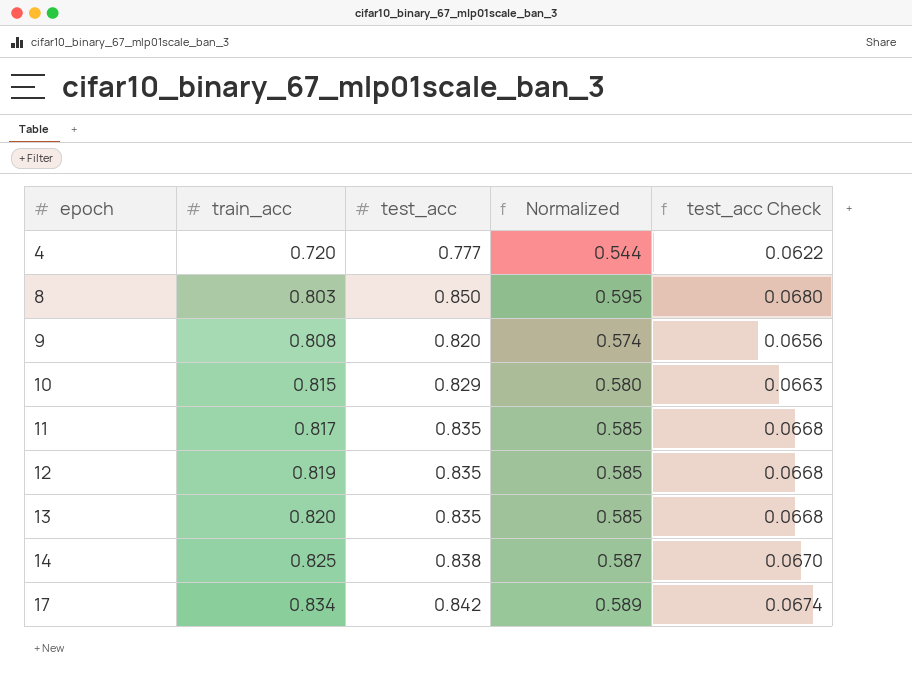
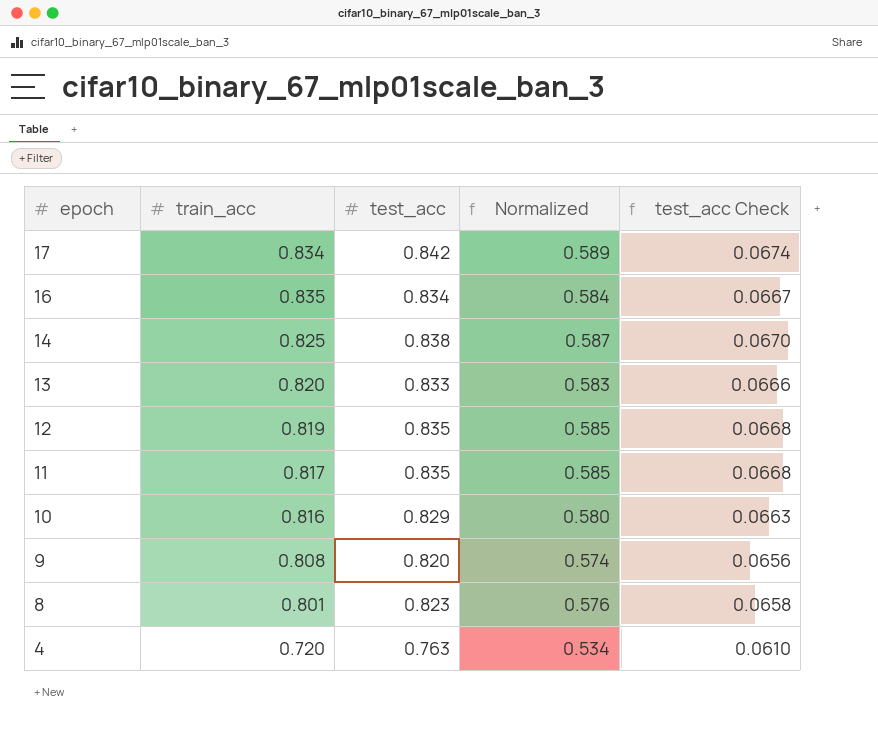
row order: epoch ascending -> epoch descending
row 16: none -> 0.835 | 0.834 | 0.584 | 0.0667
13 | test_acc: 0.835 -> 0.833
13 | Normalized: 0.585 -> 0.583
13 | test_acc Check: 0.0668 -> 0.0666
10 | train_acc: 0.815 -> 0.816
8 | train_acc: 0.803 -> 0.801
8 | test_acc: 0.850 -> 0.823
8 | Normalized: 0.595 -> 0.576
8 | test_acc Check: 0.0680 -> 0.0658
4 | test_acc: 0.777 -> 0.763
4 | Normalized: 0.544 -> 0.534
4 | test_acc Check: 0.0622 -> 0.0610

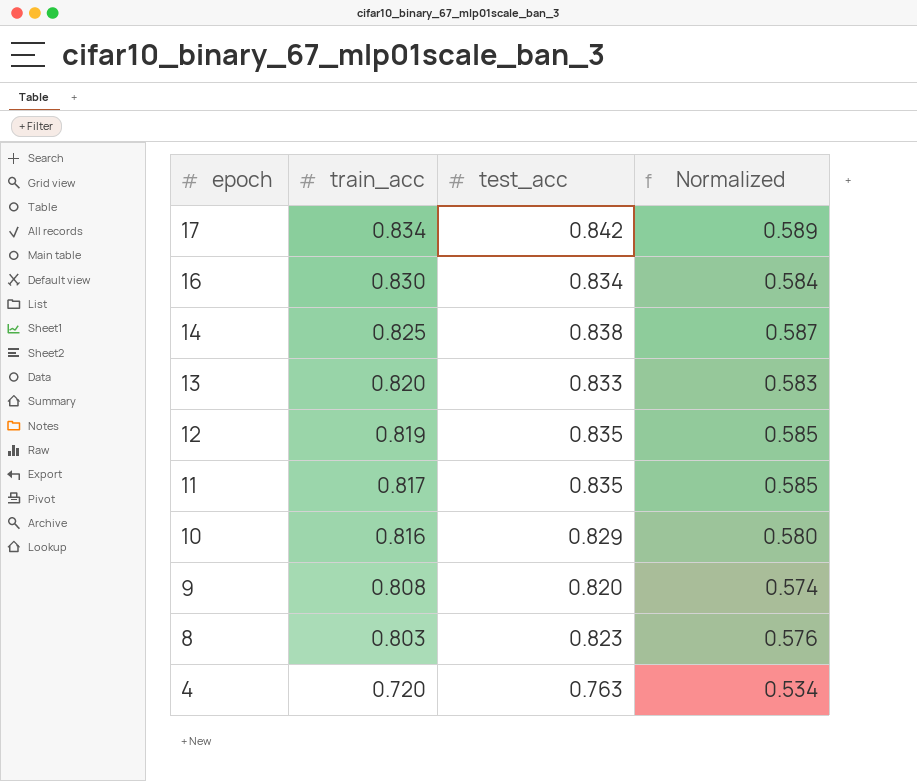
column test_acc Check | formula: [test_acc] * 0.08 -> none
16 | train_acc: 0.835 -> 0.830
8 | train_acc: 0.801 -> 0.803

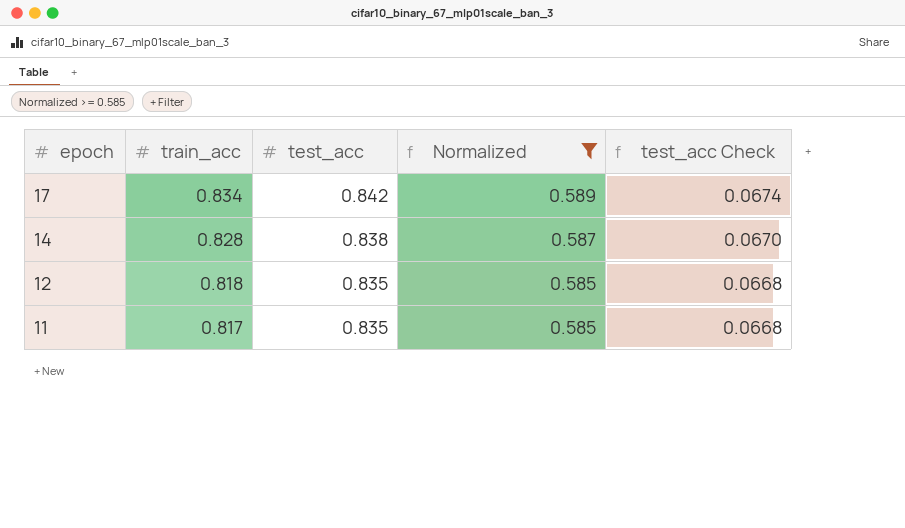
filter: none -> Normalized >= 0.585
column test_acc Check | formula: none -> [test_acc] * 0.08
14 | train_acc: 0.825 -> 0.828
12 | train_acc: 0.819 -> 0.818

